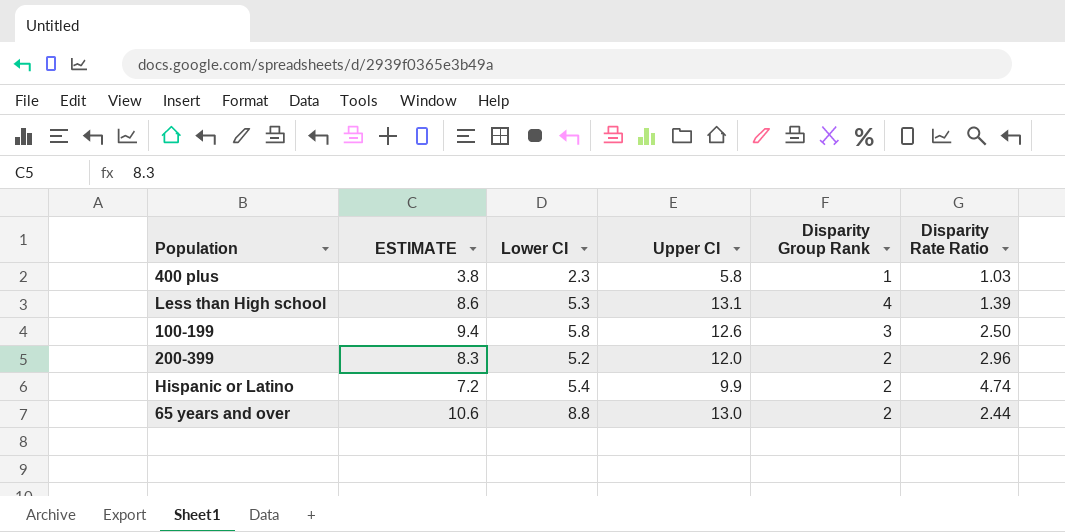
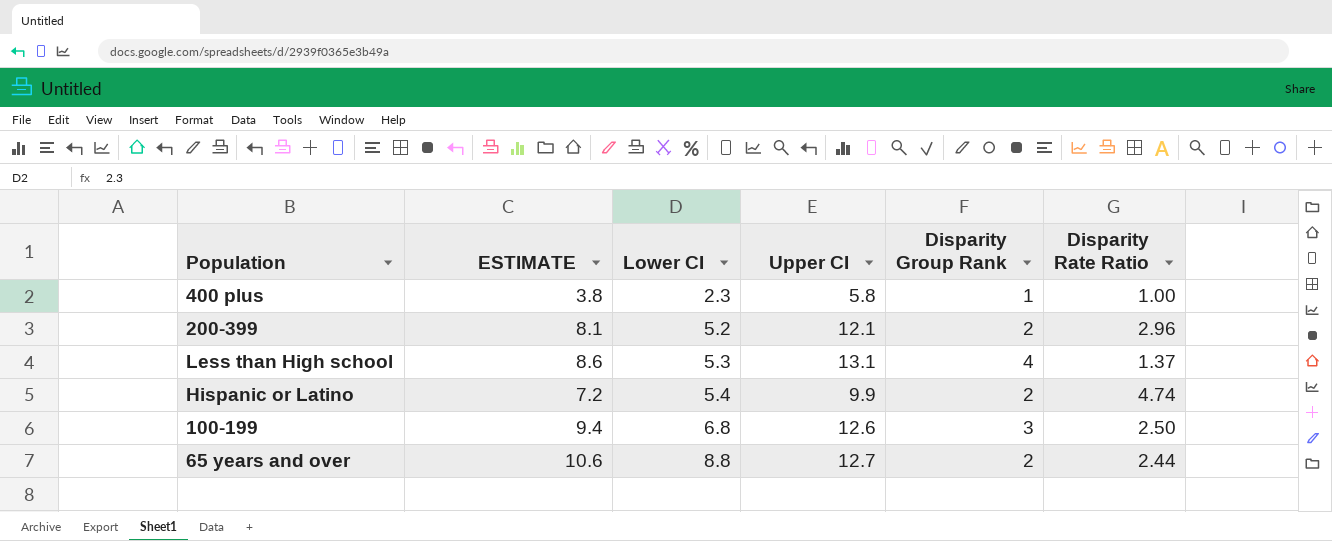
row order: none -> Lower CI ascending
400 plus | Disparity Rate Ratio: 1.03 -> 1.00
200-399 | ESTIMATE: 8.3 -> 8.1
200-399 | Upper CI: 12.0 -> 12.1
Less than High school | Disparity Rate Ratio: 1.39 -> 1.37
100-199 | Lower CI: 5.8 -> 6.8
65 years and over | Upper CI: 13.0 -> 12.7

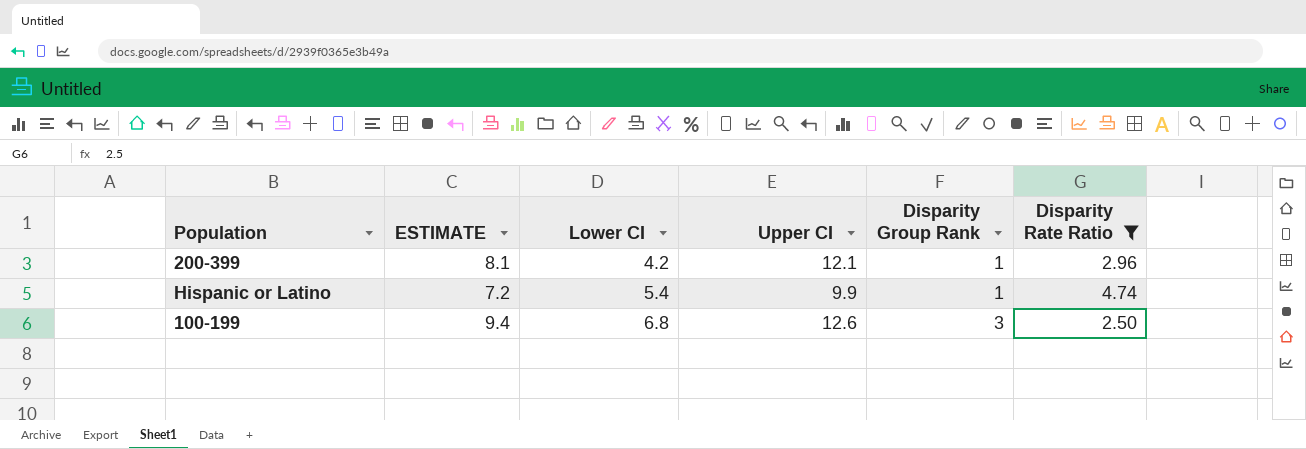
filter: none -> Disparity Rate Ratio >= 2.50
200-399 | Lower CI: 5.2 -> 4.2
200-399 | Disparity Group Rank: 2 -> 1
Hispanic or Latino | Disparity Group Rank: 2 -> 1

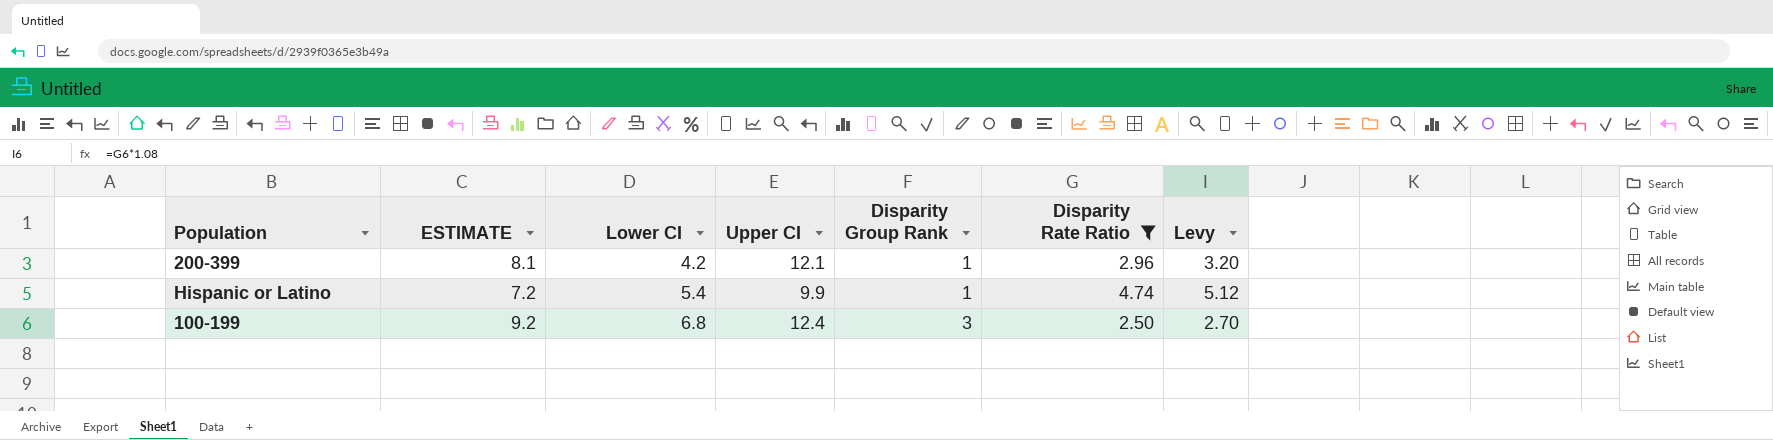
column Levy | formula: none -> [Disparity Rate Ratio] * 1.08
100-199 | ESTIMATE: 9.4 -> 9.2
100-199 | Upper CI: 12.6 -> 12.4

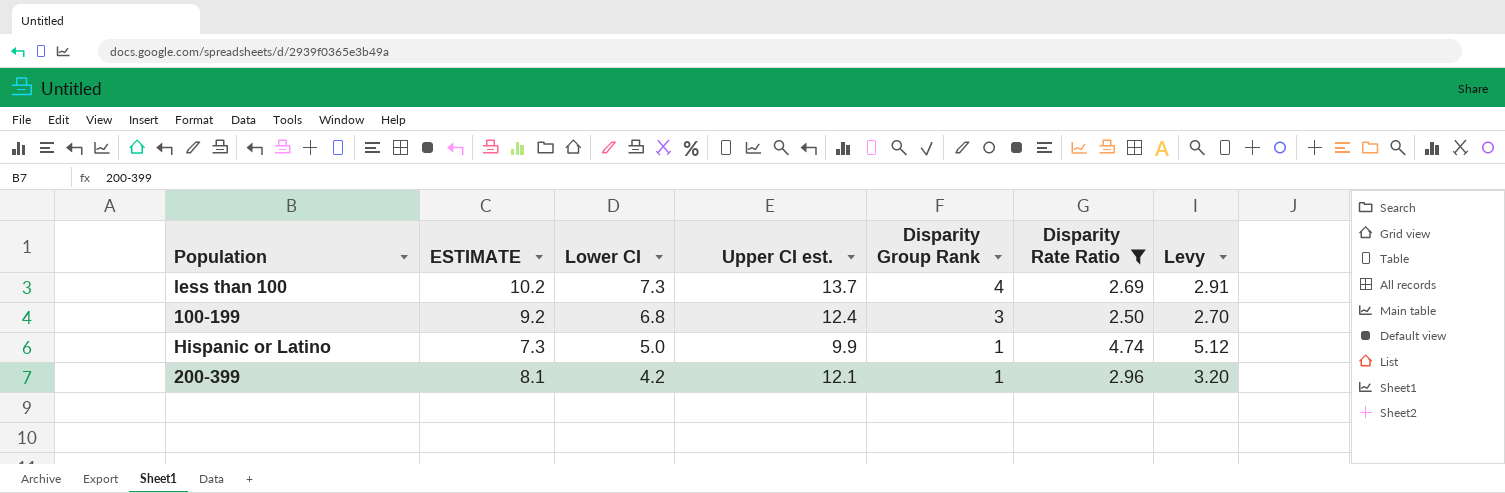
row order: Lower CI ascending -> Lower CI descending
column name: Upper CI -> Upper CI est.
row less than 100: none -> 10.2 | 7.3 | 13.7 | 4 | 2.69 | 2.91
Hispanic or Latino | ESTIMATE: 7.2 -> 7.3
Hispanic or Latino | Lower CI: 5.4 -> 5.0

